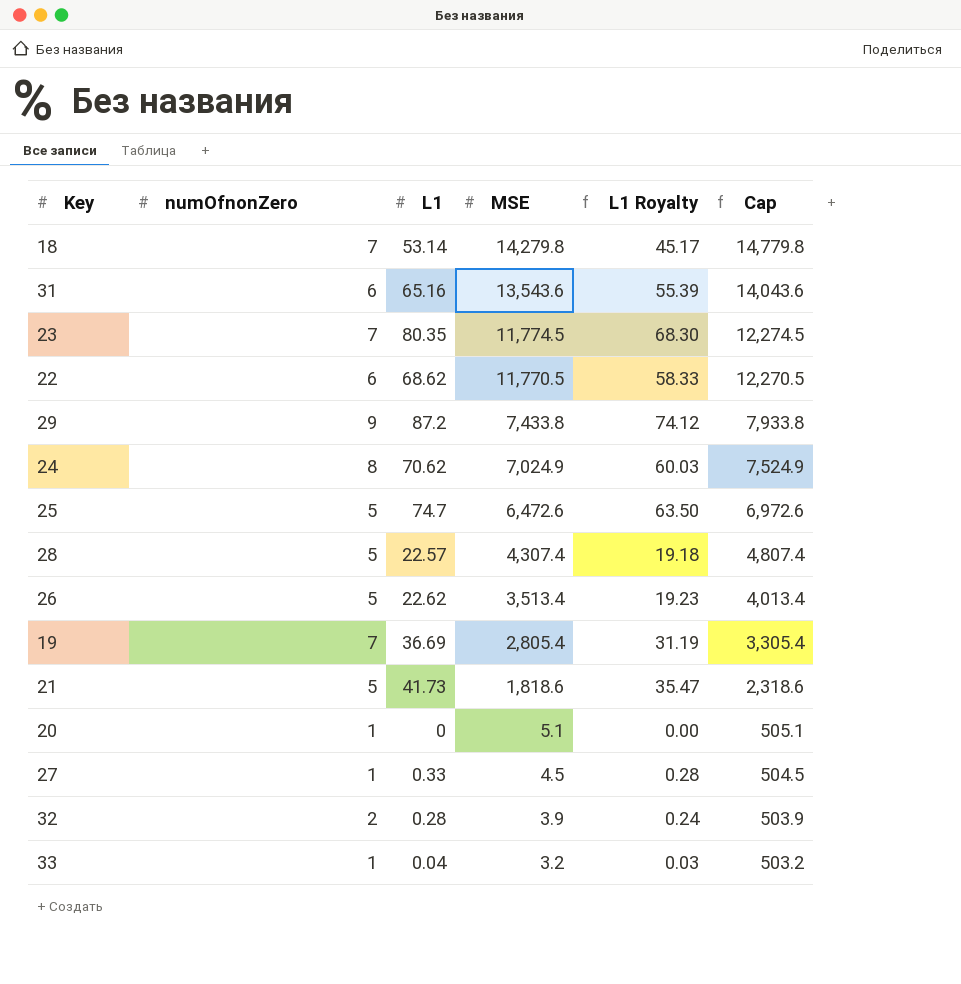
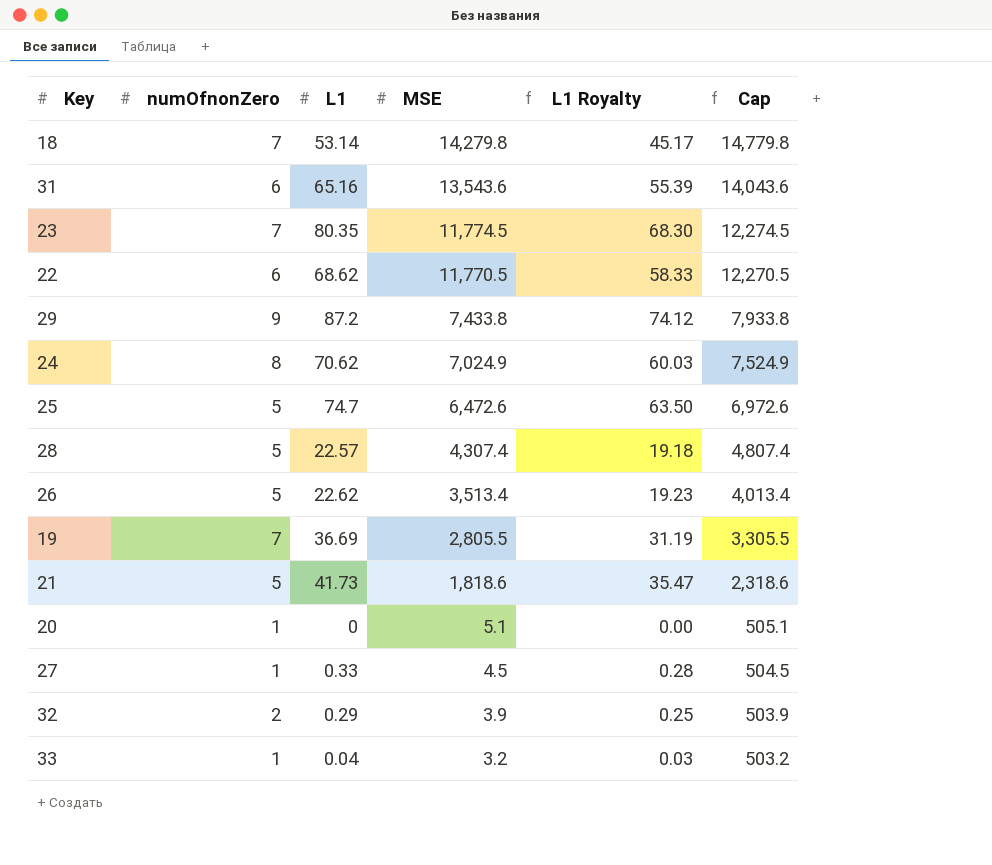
19 | MSE: 2,805.4 -> 2,805.5
19 | Cap: 3,305.4 -> 3,305.5
32 | L1: 0.28 -> 0.29
32 | L1 Royalty: 0.24 -> 0.25

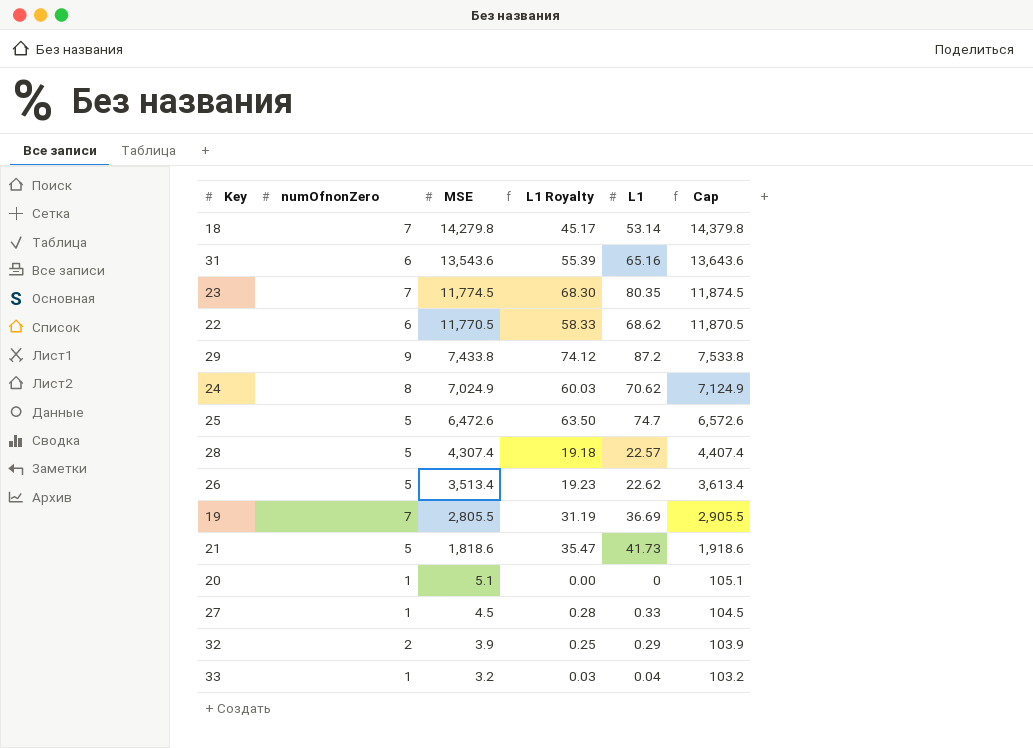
column L1 | position: 3 -> 5
column Cap | formula: [MSE] + 500 -> [MSE] + 100

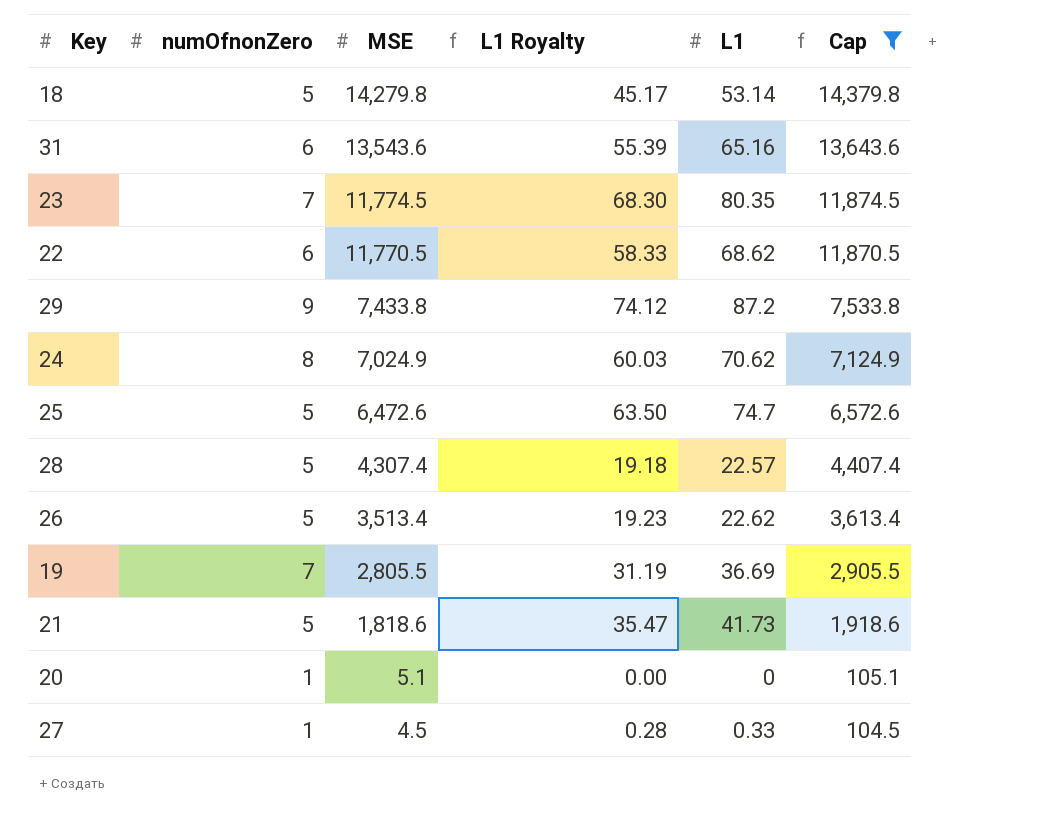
filter: none -> Cap >= 104.5
18 | numOfnonZero: 7 -> 5

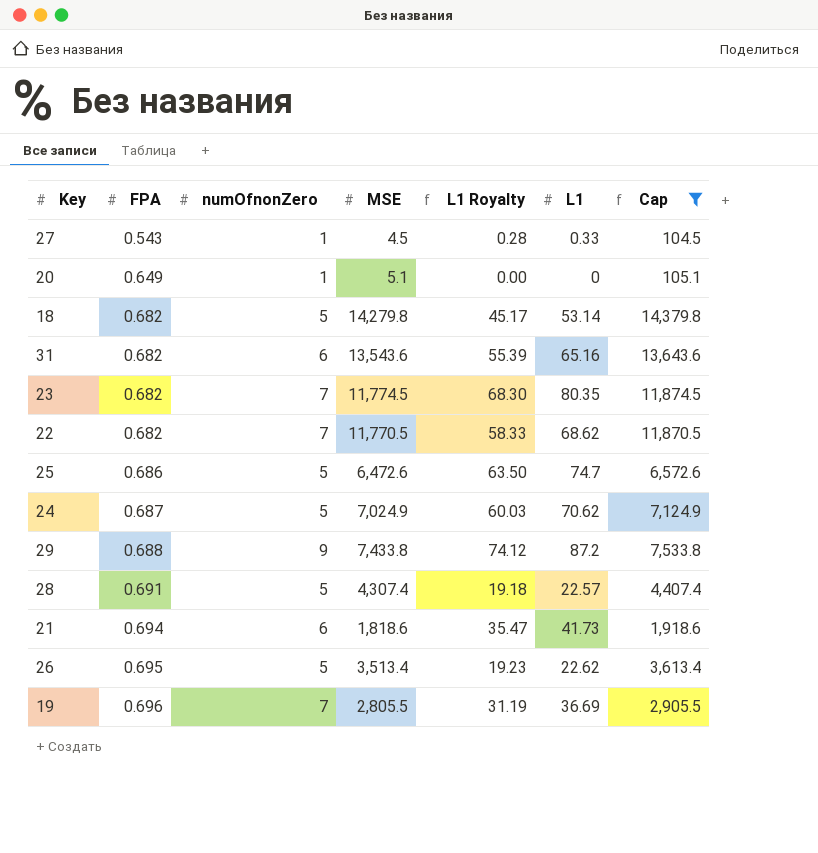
row order: MSE descending -> FPA ascending
column FPA | position: none -> 2
22 | numOfnonZero: 6 -> 7
24 | numOfnonZero: 8 -> 5
21 | numOfnonZero: 5 -> 6

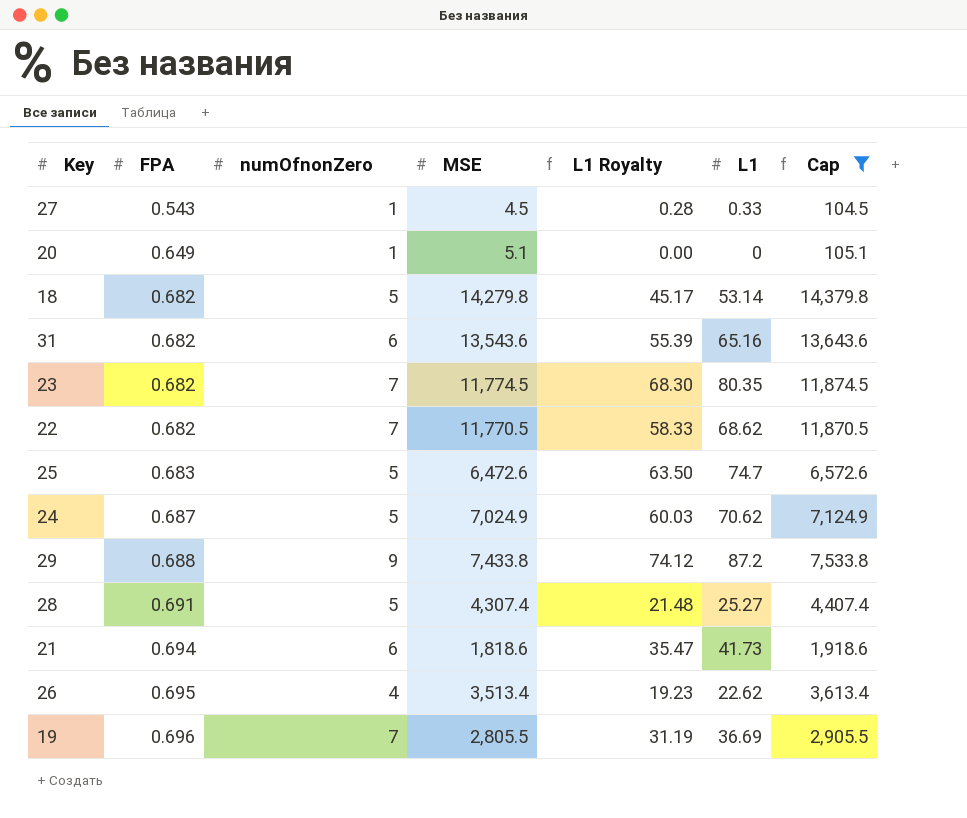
25 | FPA: 0.686 -> 0.683
28 | L1 Royalty: 19.18 -> 21.48
28 | L1: 22.57 -> 25.27
26 | numOfnonZero: 5 -> 4

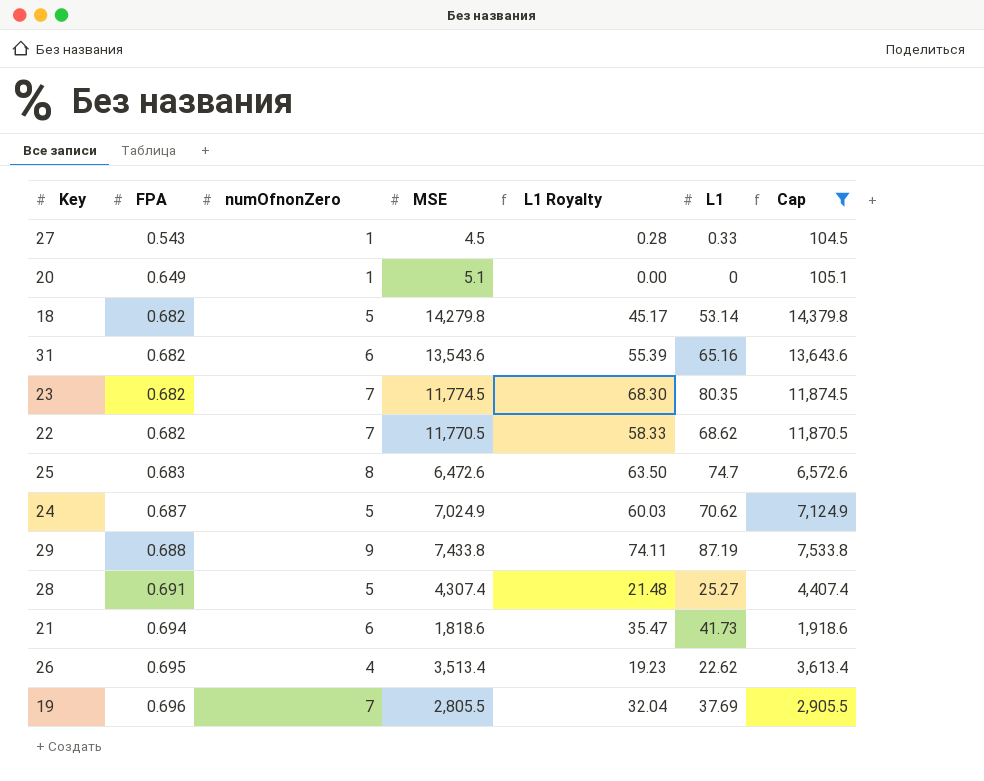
25 | numOfnonZero: 5 -> 8
29 | L1 Royalty: 74.12 -> 74.11
29 | L1: 87.2 -> 87.19
19 | L1 Royalty: 31.19 -> 32.04
19 | L1: 36.69 -> 37.69

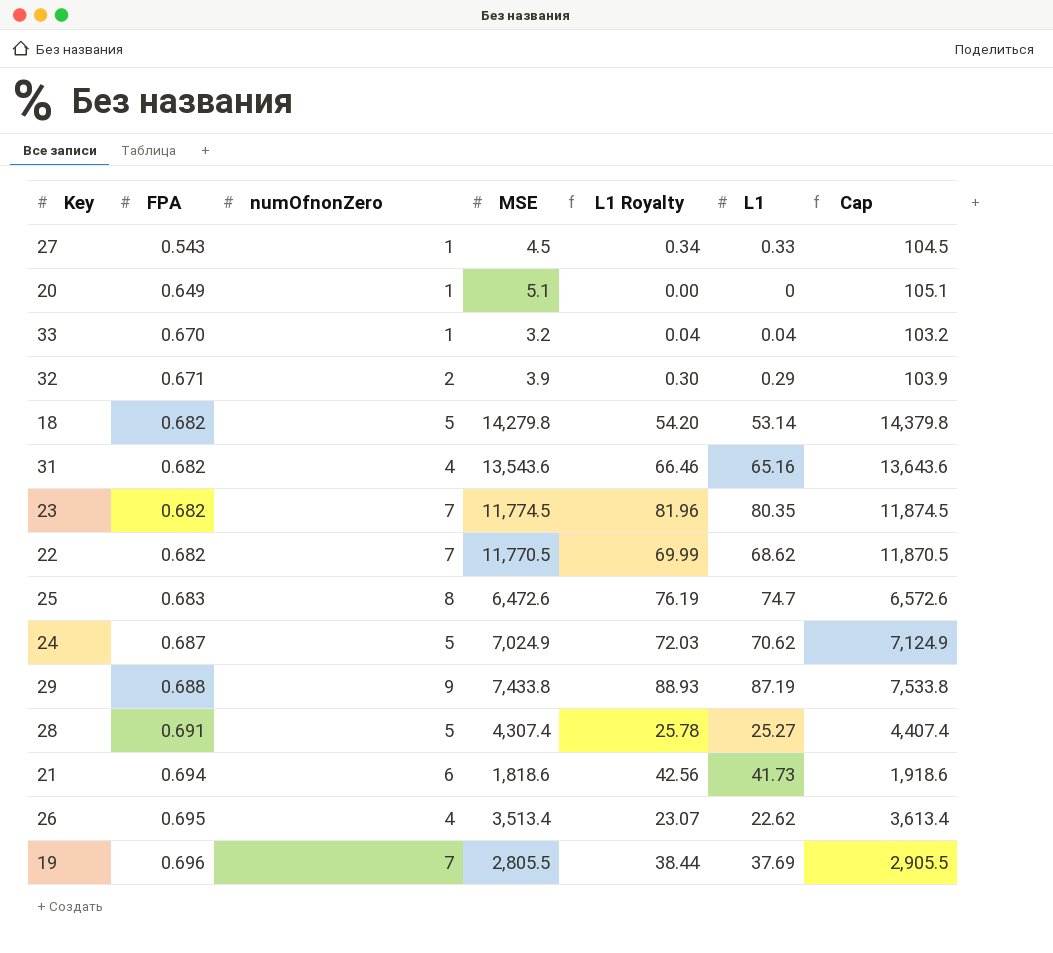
filter: Cap >= 104.5 -> none
column L1 Royalty | formula: [L1] * 0.85 -> [L1] * 1.02
31 | numOfnonZero: 6 -> 4

